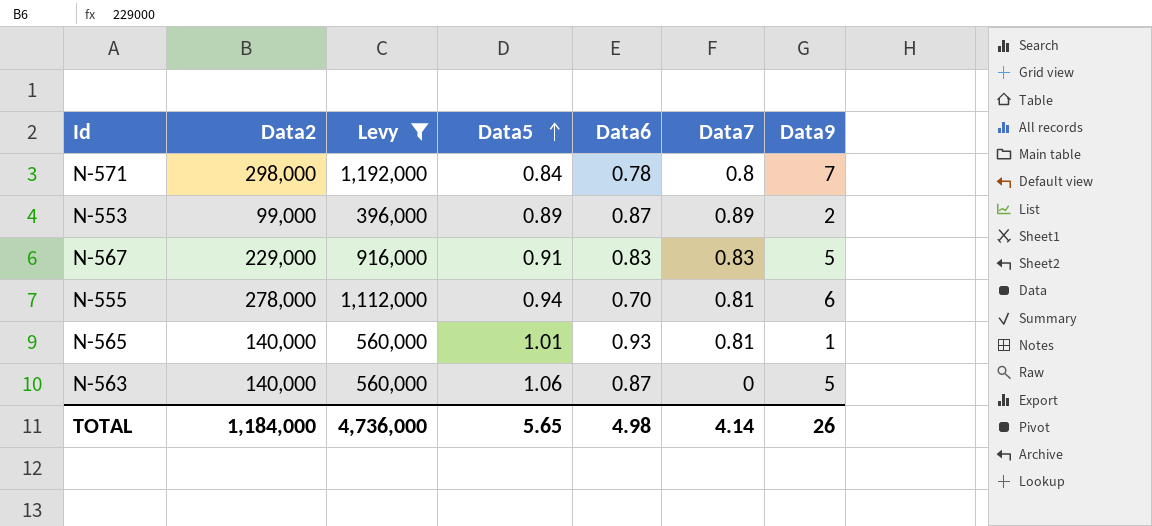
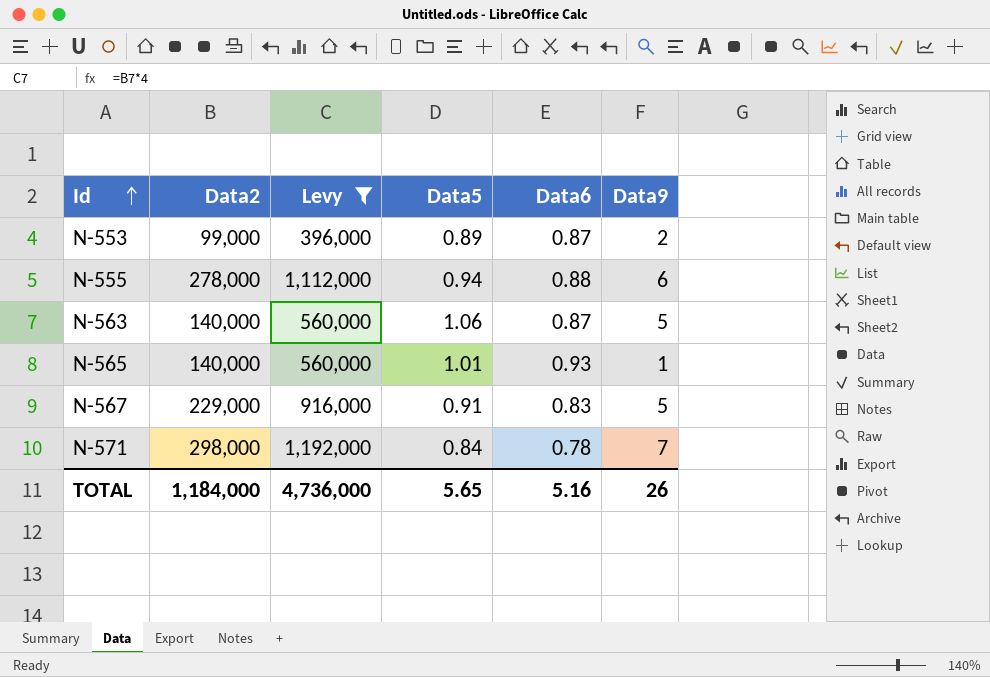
row order: Data5 ascending -> Id ascending
column Data7 | position: 6 -> none
N-555 | Data6: 0.70 -> 0.88
TOTAL | Data6: 4.98 -> 5.16

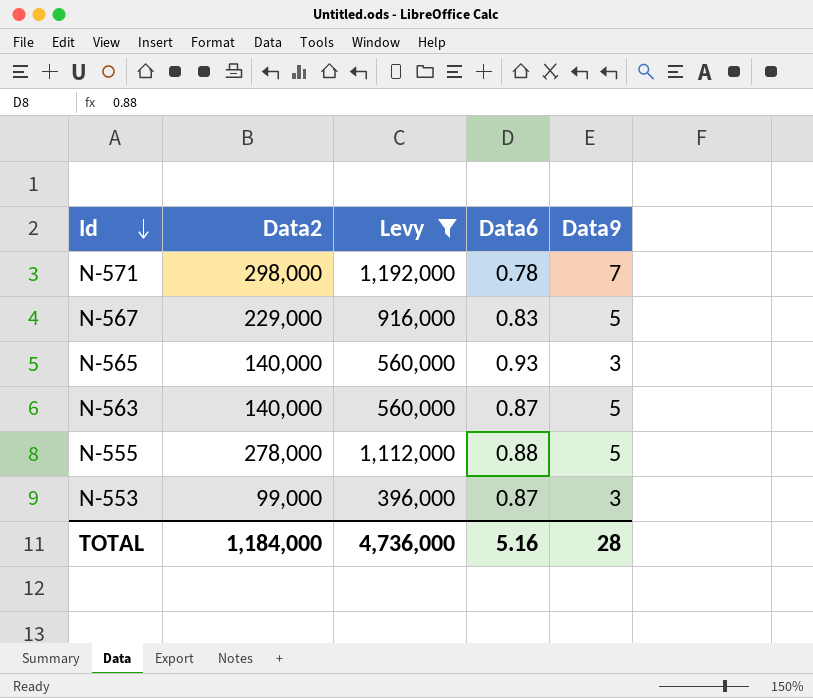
row order: Id ascending -> Id descending
column Data5 | position: 4 -> none
N-565 | Data9: 1 -> 3
N-555 | Data9: 6 -> 5
N-553 | Data9: 2 -> 3
TOTAL | Data9: 26 -> 28

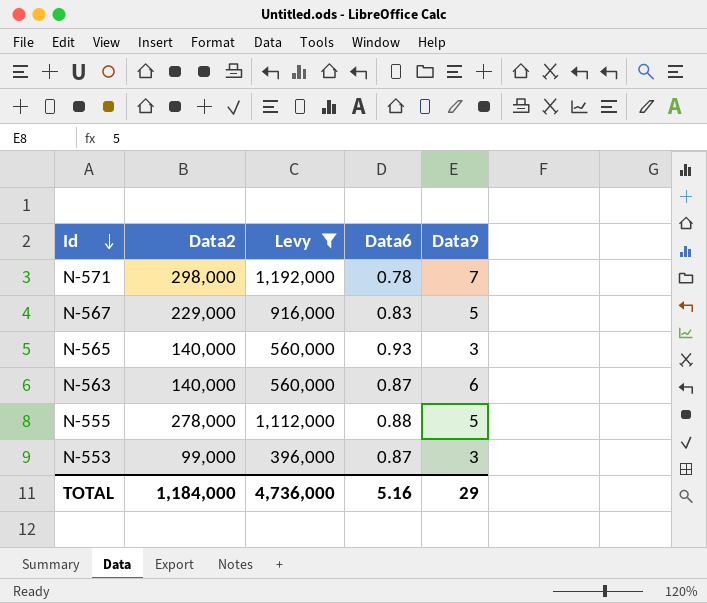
N-563 | Data9: 5 -> 6
TOTAL | Data9: 28 -> 29

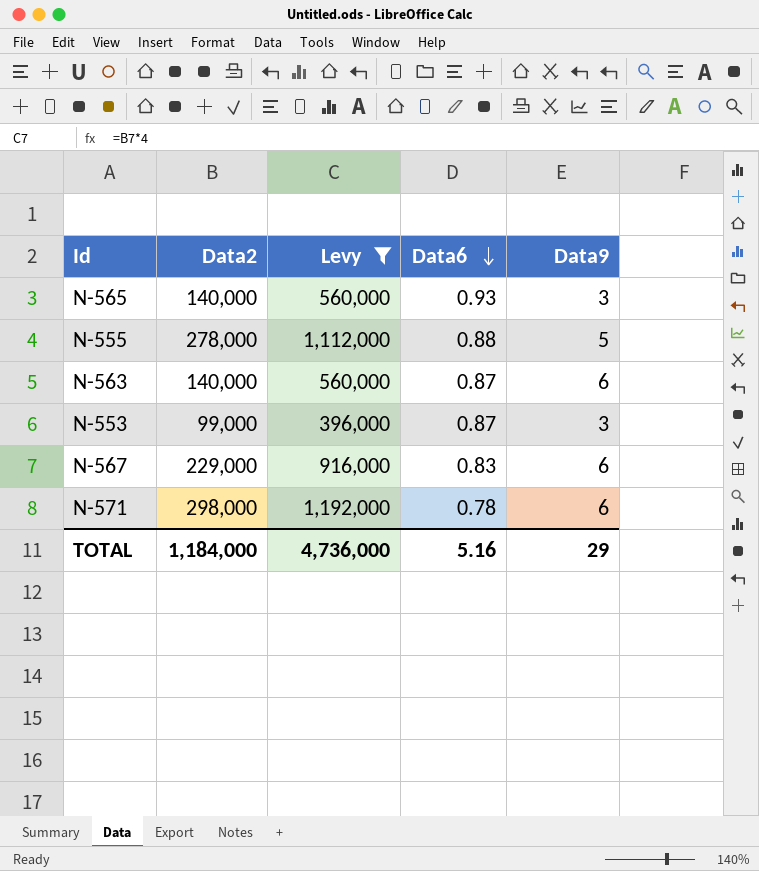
row order: Id descending -> Data6 descending
N-567 | Data9: 5 -> 6
N-571 | Data9: 7 -> 6

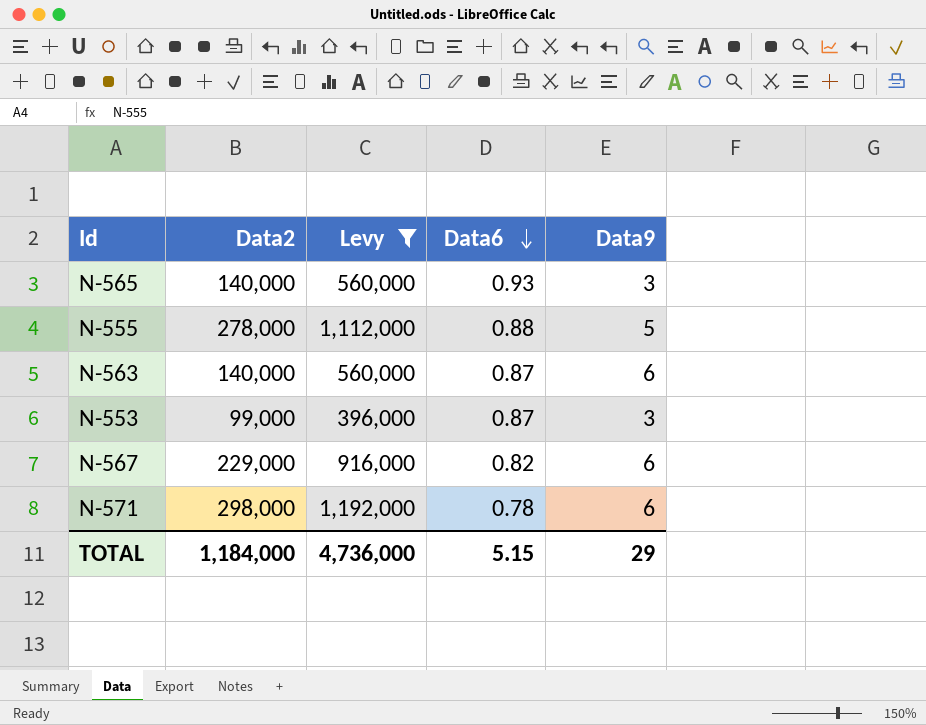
N-567 | Data6: 0.83 -> 0.82
TOTAL | Data6: 5.16 -> 5.15

